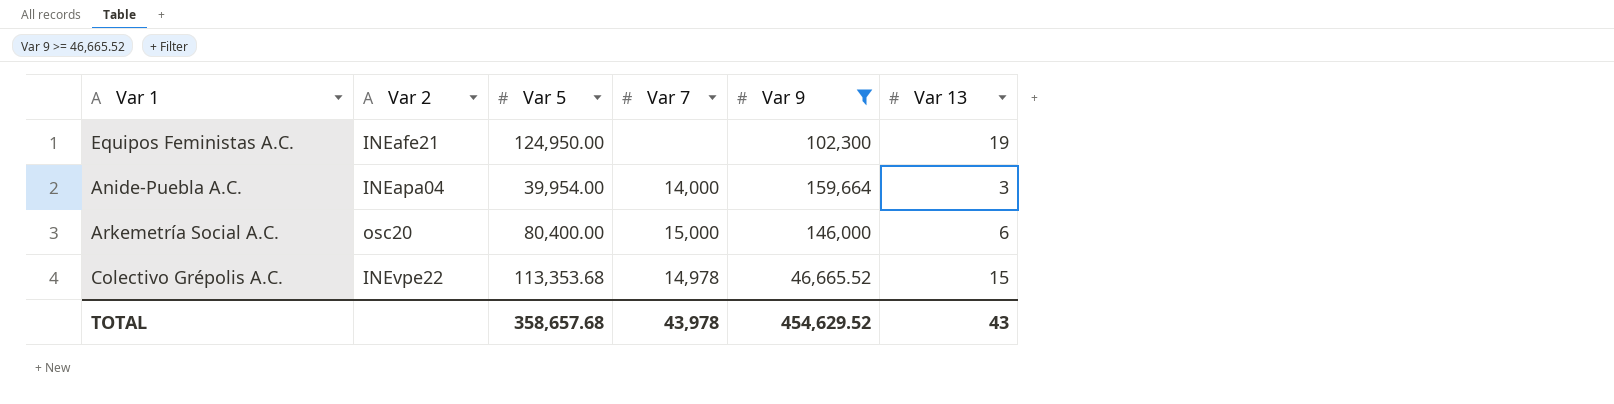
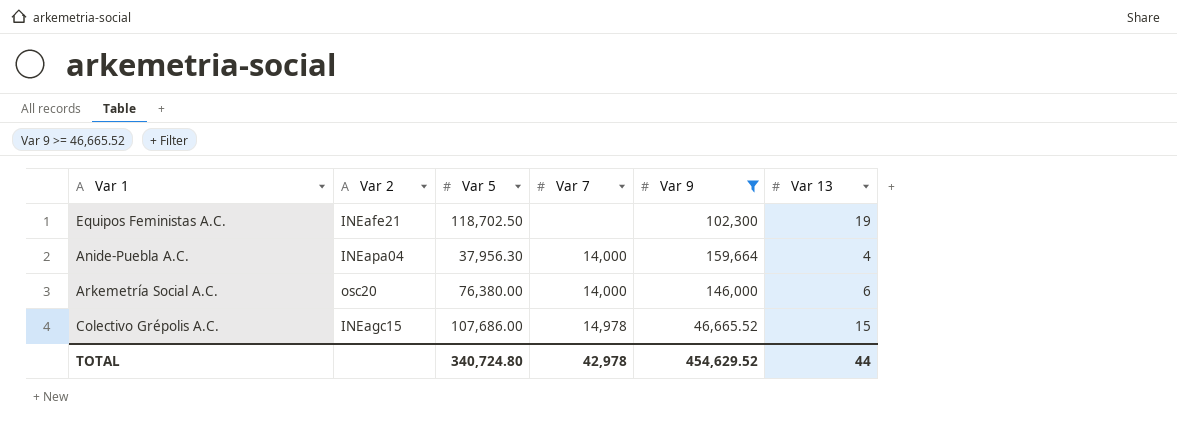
Equipos Feministas A.C. | Var 5: 124,950.00 -> 118,702.50
Anide-Puebla A.C. | Var 5: 39,954.00 -> 37,956.30
Anide-Puebla A.C. | Var 13: 3 -> 4
Arkemetría Social A.C. | Var 5: 80,400.00 -> 76,380.00
Arkemetría Social A.C. | Var 7: 15,000 -> 14,000
Colectivo Grépolis A.C. | Var 2: INEvpe22 -> INEagc15
Colectivo Grépolis A.C. | Var 5: 113,353.68 -> 107,686.00
TOTAL | Var 5: 358,657.68 -> 340,724.80
TOTAL | Var 7: 43,978 -> 42,978
TOTAL | Var 13: 43 -> 44

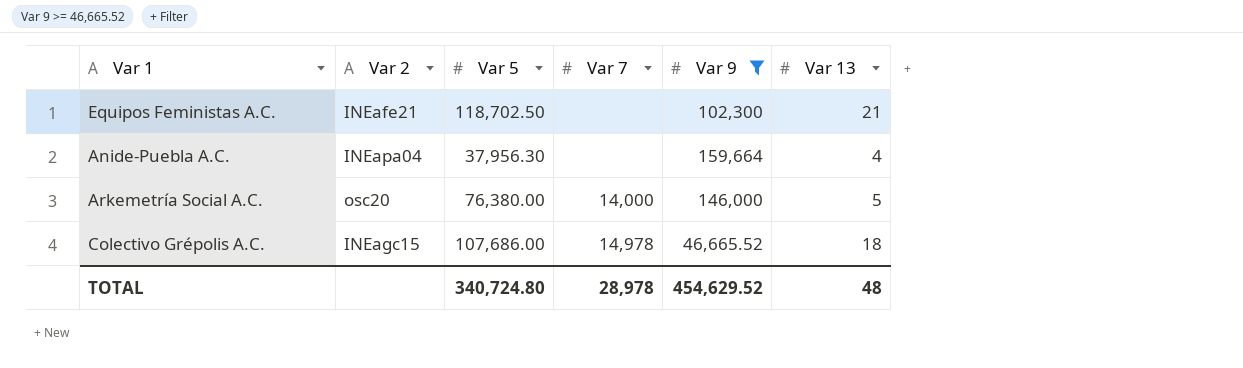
Equipos Feministas A.C. | Var 13: 19 -> 21
Anide-Puebla A.C. | Var 7: 14,000 -> none
Arkemetría Social A.C. | Var 13: 6 -> 5
Colectivo Grépolis A.C. | Var 13: 15 -> 18
TOTAL | Var 7: 42,978 -> 28,978
TOTAL | Var 13: 44 -> 48

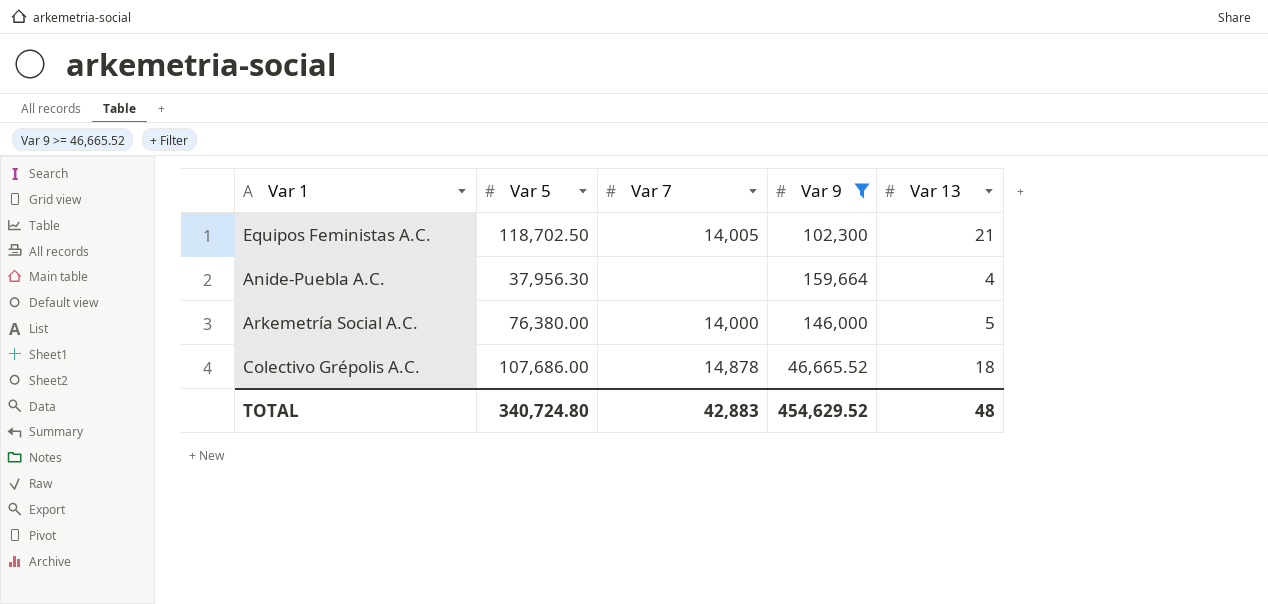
column Var 2 | position: 2 -> none
Equipos Feministas A.C. | Var 7: none -> 14,005
Colectivo Grépolis A.C. | Var 7: 14,978 -> 14,878
TOTAL | Var 7: 28,978 -> 42,883

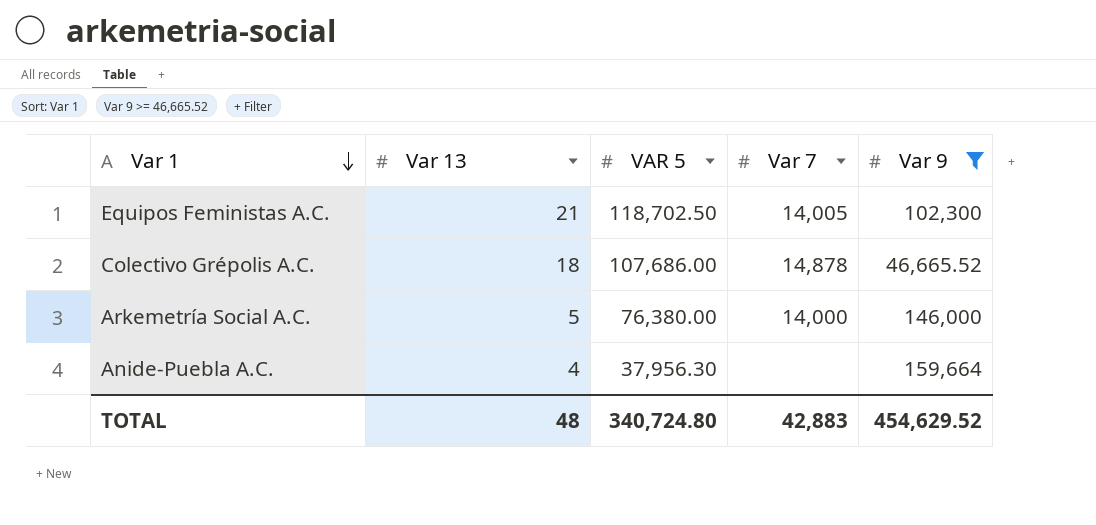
row order: none -> Var 1 descending
column Var 13 | position: 5 -> 2
column name: Var 5 -> VAR 5

